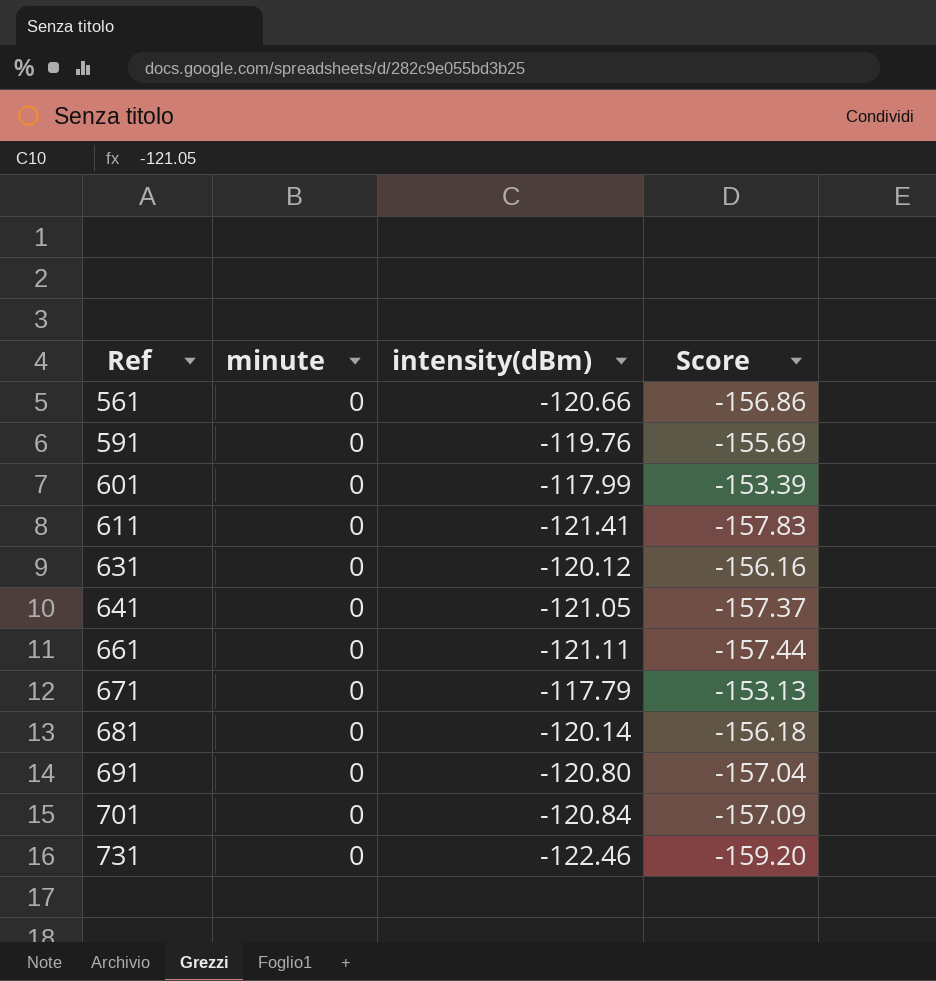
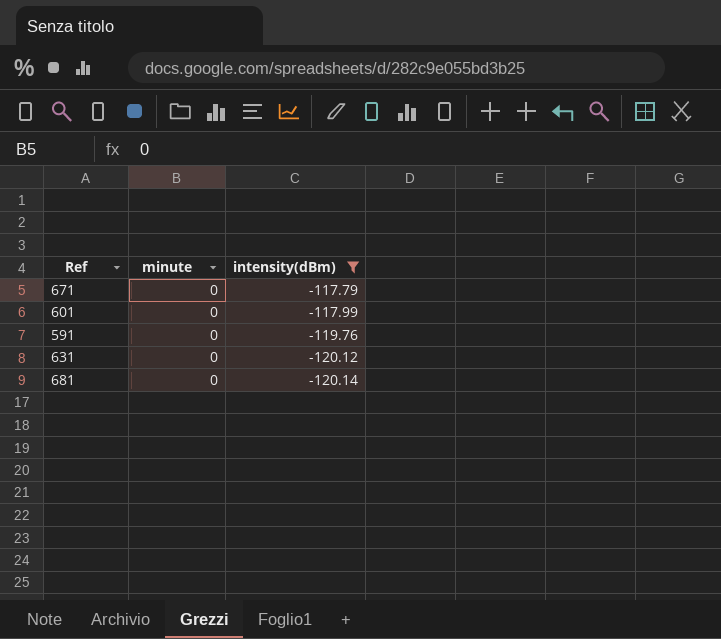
filter: none -> intensity(dBm) >= -120.14
row order: Ref ascending -> intensity(dBm) descending
column Score | formula: [intensity(dBm)] * 1.3 -> none

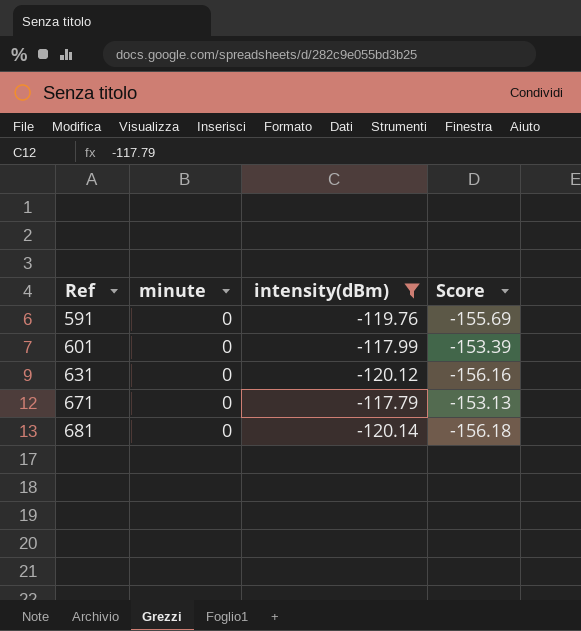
row order: intensity(dBm) descending -> Ref ascending
column Score | formula: none -> [intensity(dBm)] * 1.3

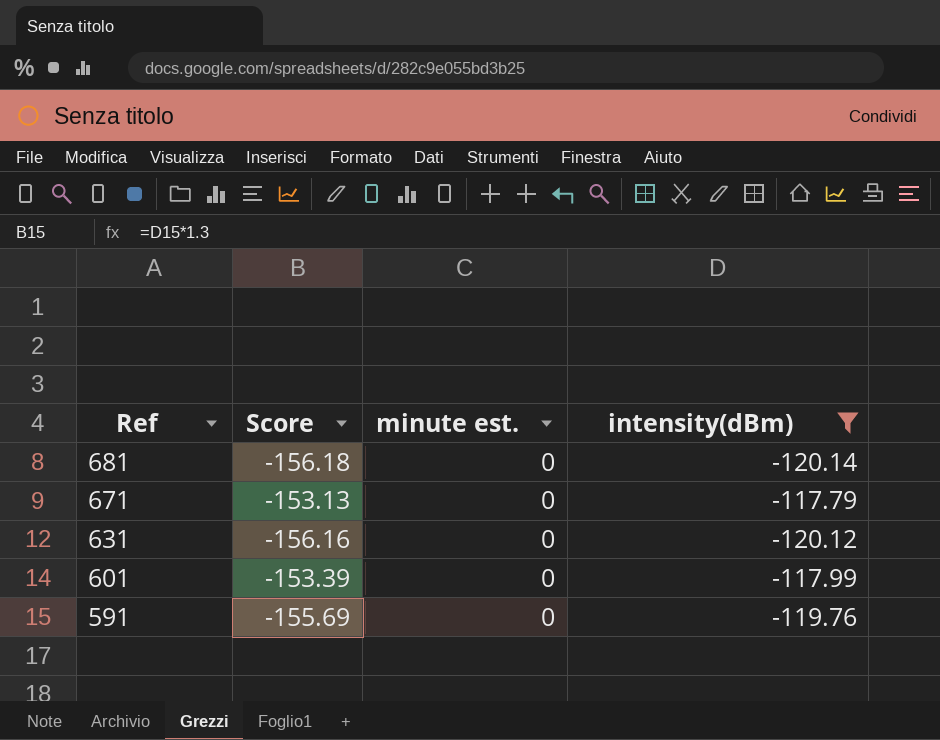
row order: Ref ascending -> Ref descending
column Score | position: 4 -> 2
column name: minute -> minute est.

